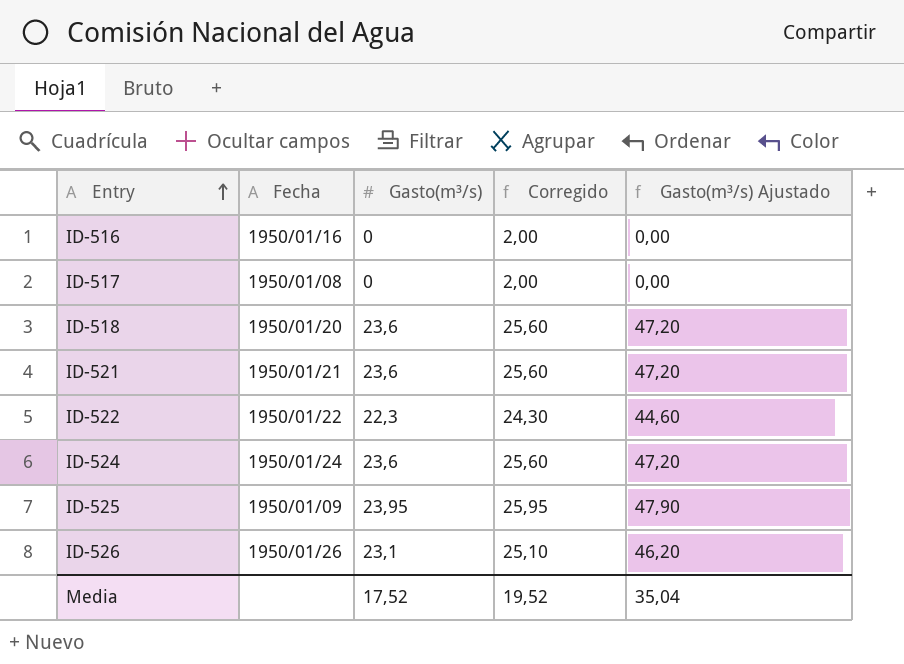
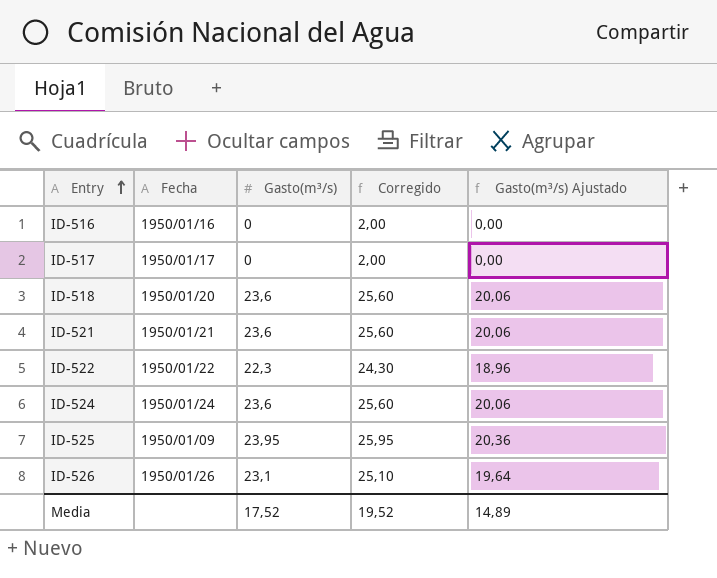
column Gasto(m³/s) Ajustado | formula: [Gasto(m³/s)] * 2 -> [Gasto(m³/s)] * 0,85
ID-517 | Fecha: 1950/01/08 -> 1950/01/17
Media | Gasto(m³/s) Ajustado: 35,04 -> 14,89

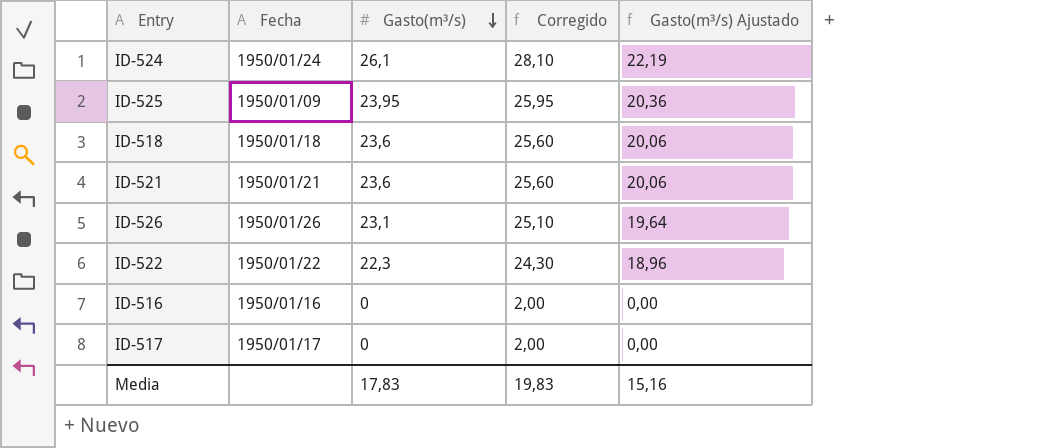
row order: Entry ascending -> Gasto(m³/s) descending
ID-524 | Gasto(m³/s): 23,6 -> 26,1
ID-524 | Corregido: 25,60 -> 28,10
ID-524 | Gasto(m³/s) Ajustado: 20,06 -> 22,19
ID-518 | Fecha: 1950/01/20 -> 1950/01/18
Media | Gasto(m³/s): 17,52 -> 17,83
Media | Corregido: 19,52 -> 19,83
Media | Gasto(m³/s) Ajustado: 14,89 -> 15,16

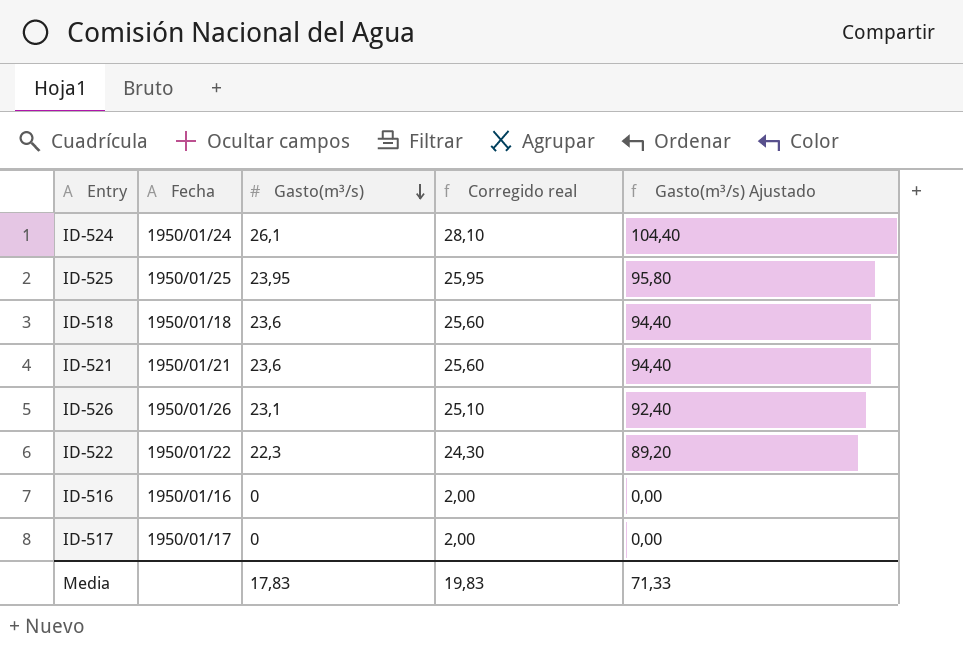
column name: Corregido -> Corregido real
column Gasto(m³/s) Ajustado | formula: [Gasto(m³/s)] * 0,85 -> [Gasto(m³/s)] * 4
ID-525 | Fecha: 1950/01/09 -> 1950/01/25
Media | Gasto(m³/s) Ajustado: 15,16 -> 71,33

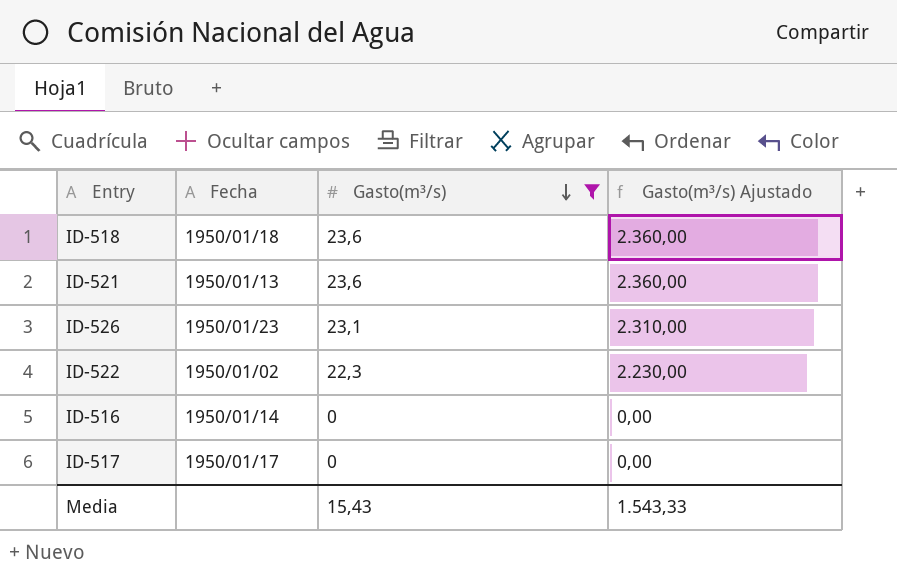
filter: none -> Gasto(m³/s) <= 23,6
column Corregido real | formula: [Gasto(m³/s)] + 2 -> none
column Gasto(m³/s) Ajustado | formula: [Gasto(m³/s)] * 4 -> [Gasto(m³/s)] * 100
ID-521 | Fecha: 1950/01/21 -> 1950/01/13
ID-526 | Fecha: 1950/01/26 -> 1950/01/23
ID-522 | Fecha: 1950/01/22 -> 1950/01/02
ID-516 | Fecha: 1950/01/16 -> 1950/01/14
Media | Gasto(m³/s): 17,83 -> 15,43
Media | Gasto(m³/s) Ajustado: 71,33 -> 1.543,33

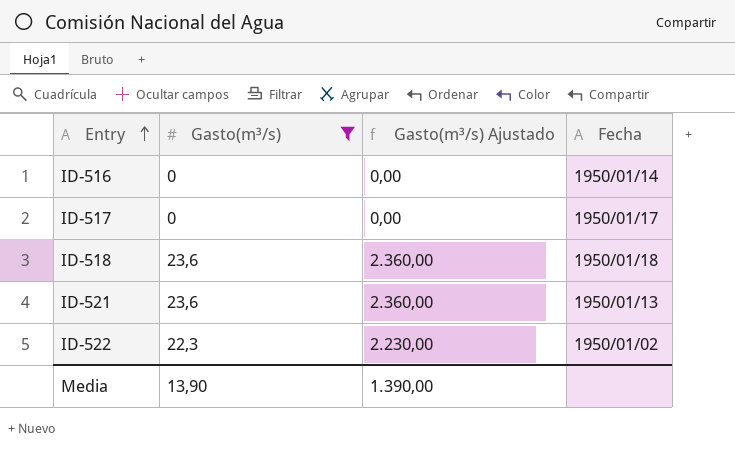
row order: Gasto(m³/s) descending -> Entry ascending
column Fecha | position: 2 -> 4
row ID-526: 1950/01/23 | 23,1 | 2.310,00 -> none
Media | Gasto(m³/s): 15,43 -> 13,90
Media | Gasto(m³/s) Ajustado: 1.543,33 -> 1.390,00

